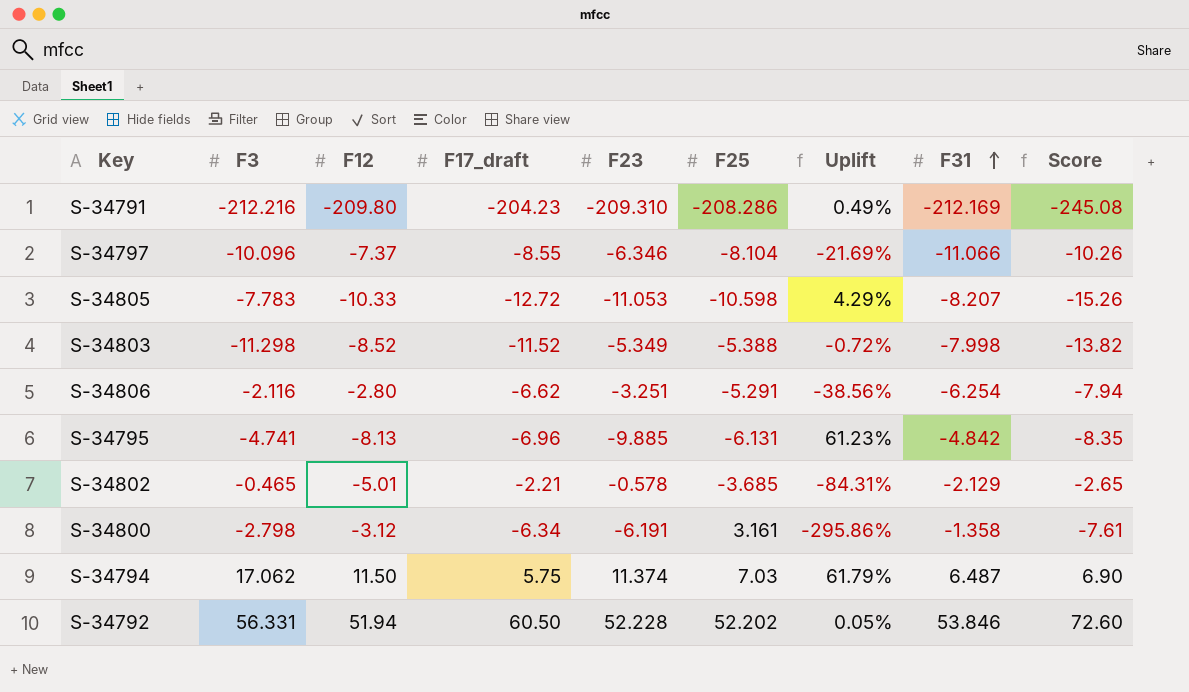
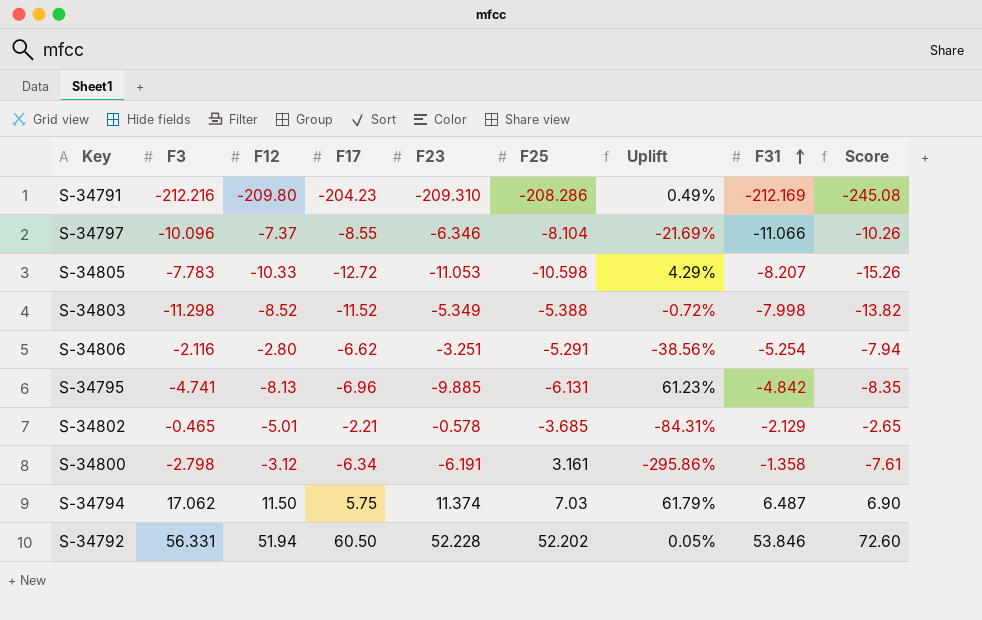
column name: F17_draft -> F17
S-34806 | F31: -6.254 -> -5.254

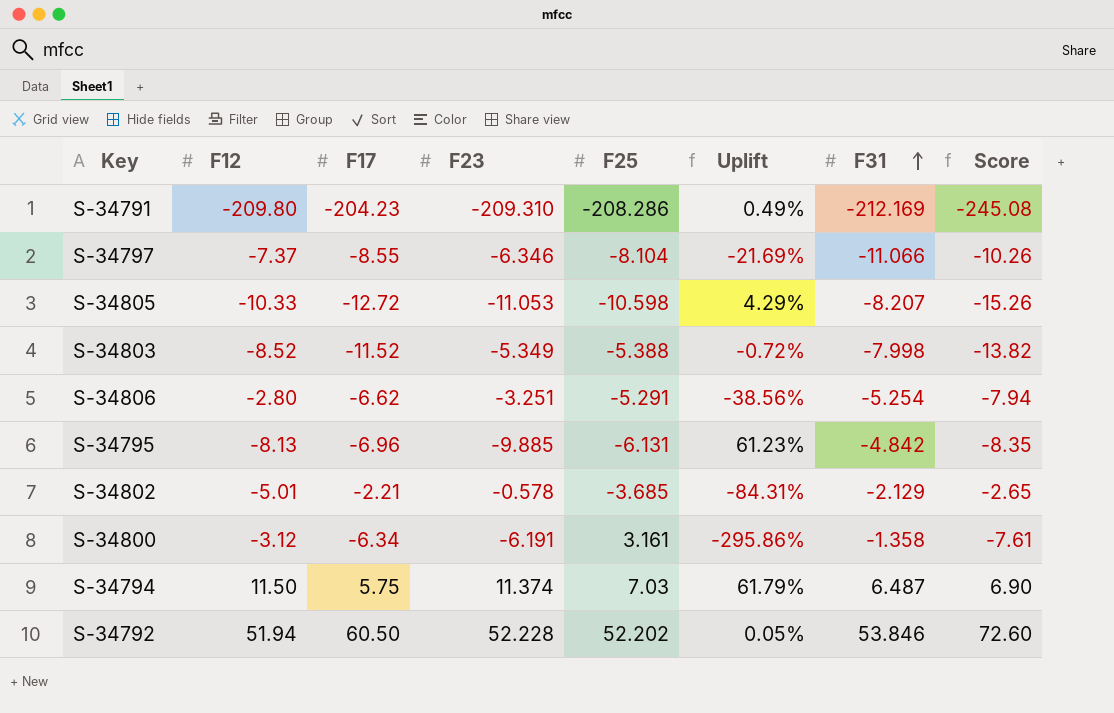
column F3 | position: 2 -> none

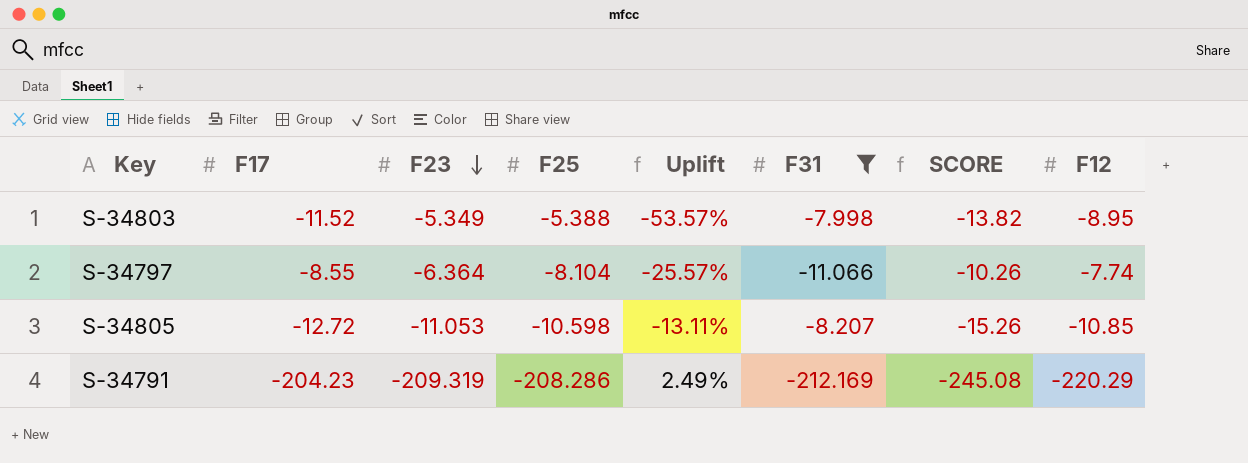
filter: none -> F31 <= -7.998
row order: F31 ascending -> F23 descending
column Uplift | formula: ([F23] - [F25]) / [F25] -> ([F23] - [F17]) / [F17]
column name: Score -> SCORE
column F12 | position: 2 -> 8
S-34803 | F12: -8.52 -> -8.95
S-34797 | F23: -6.346 -> -6.364
S-34797 | F12: -7.37 -> -7.74
S-34805 | F12: -10.33 -> -10.85
S-34791 | F23: -209.310 -> -209.319
S-34791 | F12: -209.80 -> -220.29

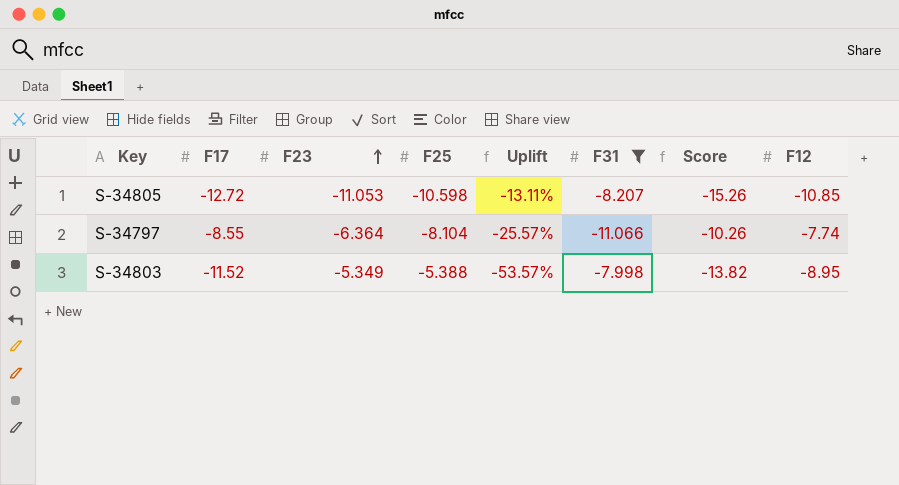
row order: F23 descending -> F23 ascending
column name: SCORE -> Score
row S-34791: -204.23 | -209.319 | -208.286 | 2.49% | -212.169 | -245.08 | -220.29 -> none

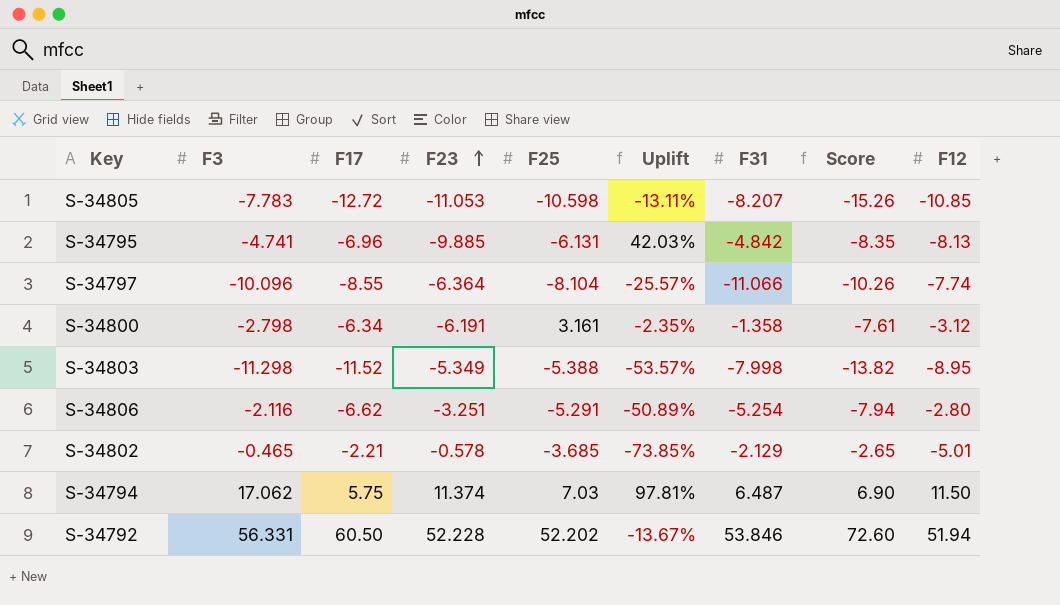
filter: F31 <= -7.998 -> none
column F3 | position: none -> 2

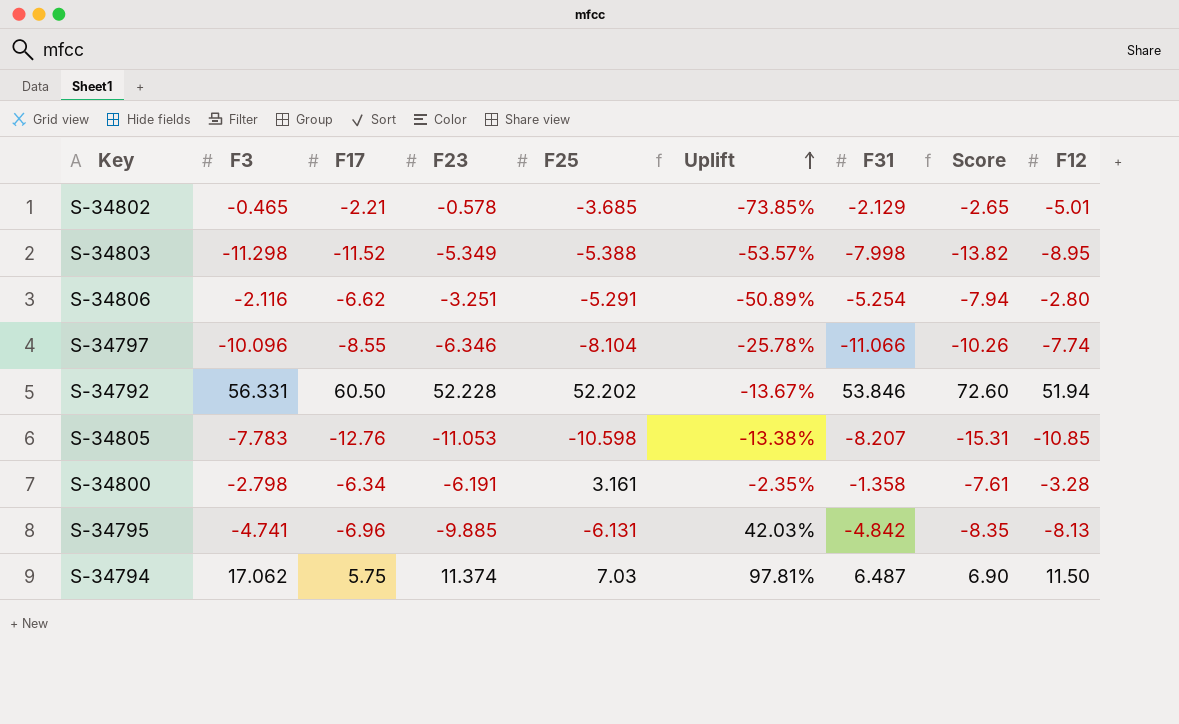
row order: F23 ascending -> Uplift ascending
S-34797 | F23: -6.364 -> -6.346
S-34797 | Uplift: -25.57% -> -25.78%
S-34805 | F17: -12.72 -> -12.76
S-34805 | Uplift: -13.11% -> -13.38%
S-34805 | Score: -15.26 -> -15.31
S-34800 | F12: -3.12 -> -3.28

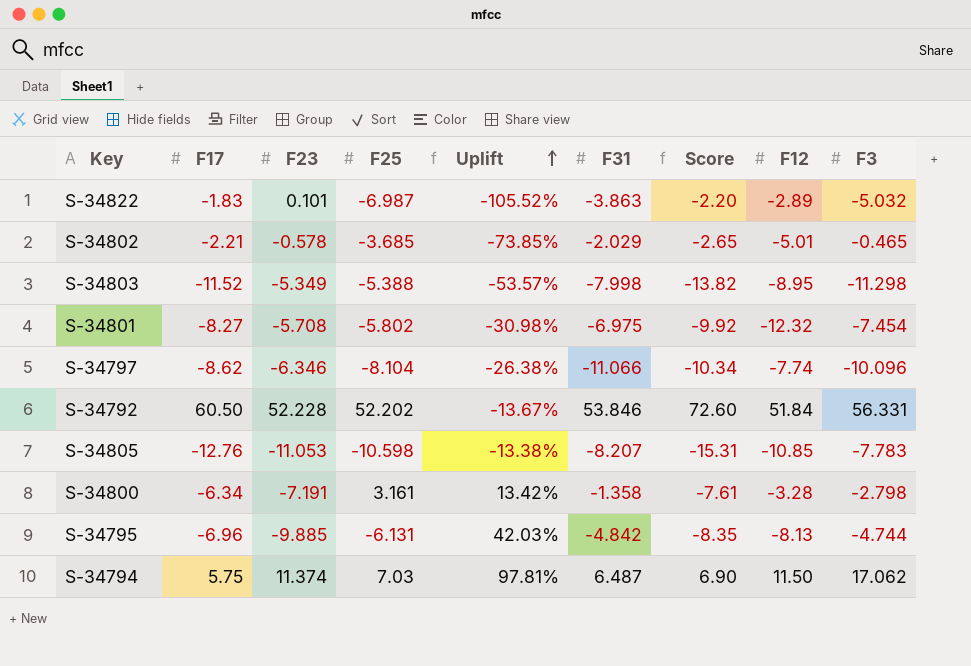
column F3 | position: 2 -> 9
row S-34806: -2.116 | -6.62 | -3.251 | -5.291 | -50.89% | -5.254 | -7.94 | -2.80 -> none
row S-34822: none -> -1.83 | 0.101 | -6.987 | -105.52% | -3.863 | -2.20 | -2.89 | -5.032
S-34802 | F31: -2.129 -> -2.029
row S-34801: none -> -8.27 | -5.708 | -5.802 | -30.98% | -6.975 | -9.92 | -12.32 | -7.454
S-34797 | F17: -8.55 -> -8.62
S-34797 | Uplift: -25.78% -> -26.38%
S-34797 | Score: -10.26 -> -10.34
S-34792 | F12: 51.94 -> 51.84
S-34800 | F23: -6.191 -> -7.191
S-34800 | Uplift: -2.35% -> 13.42%
S-34795 | F3: -4.741 -> -4.744

